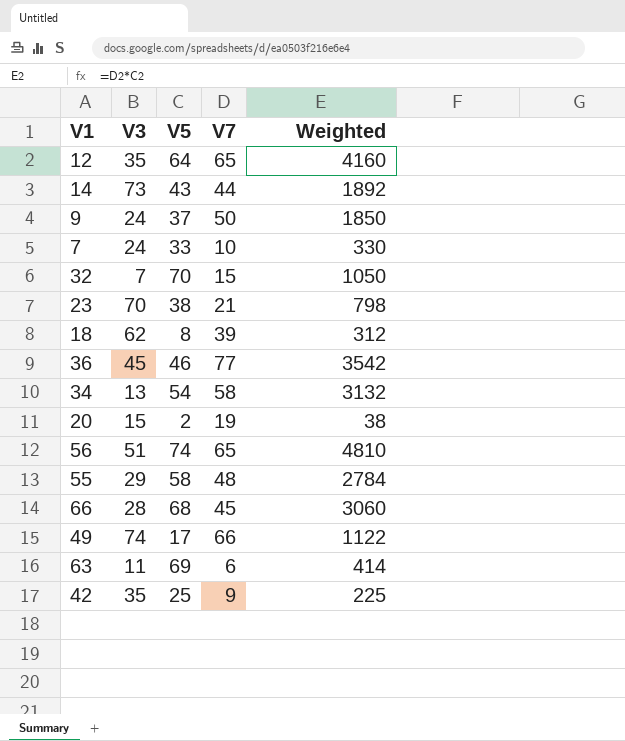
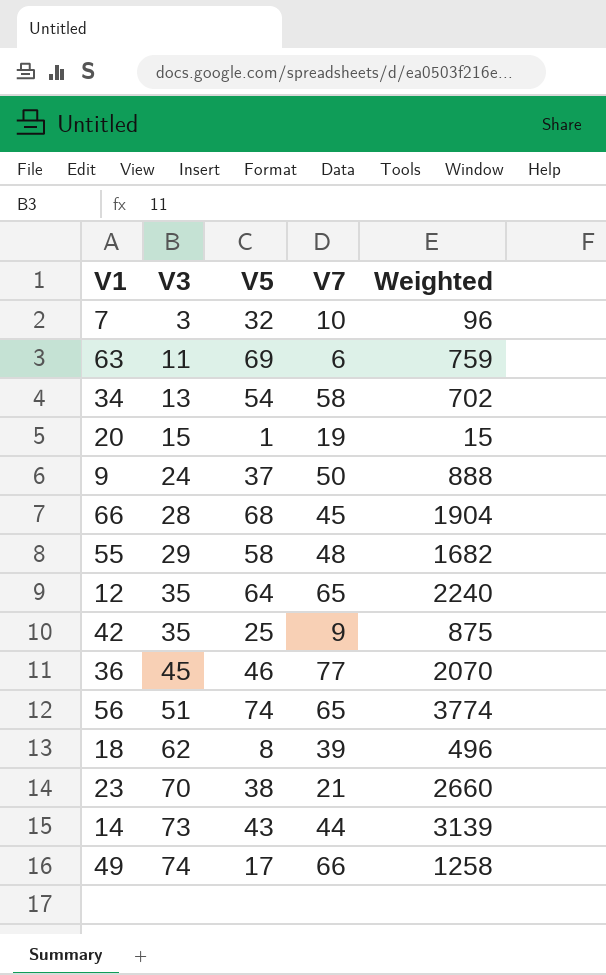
row order: none -> V3 ascending
column Weighted | formula: [V5] * [V7] -> [V3] * [V5]
row 32: 7 | 70 | 15 | 1050 -> none
7 | V3: 24 -> 3
7 | V5: 33 -> 32
20 | V5: 2 -> 1

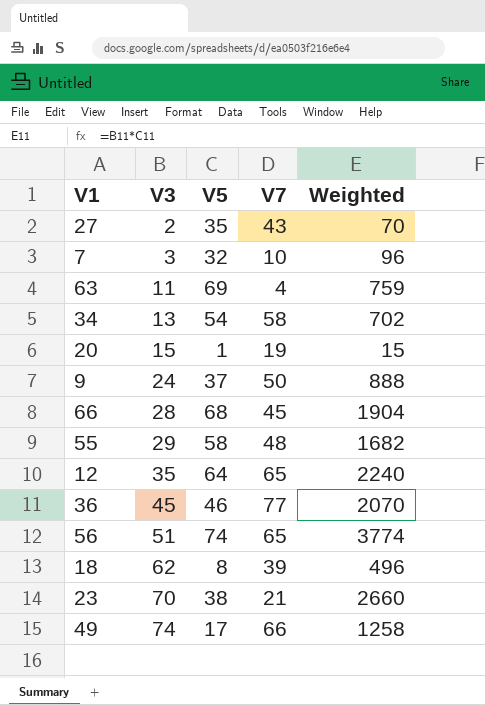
row 42: 35 | 25 | 9 | 875 -> none
row 14: 73 | 43 | 44 | 3139 -> none
row 27: none -> 2 | 35 | 43 | 70
63 | V7: 6 -> 4

